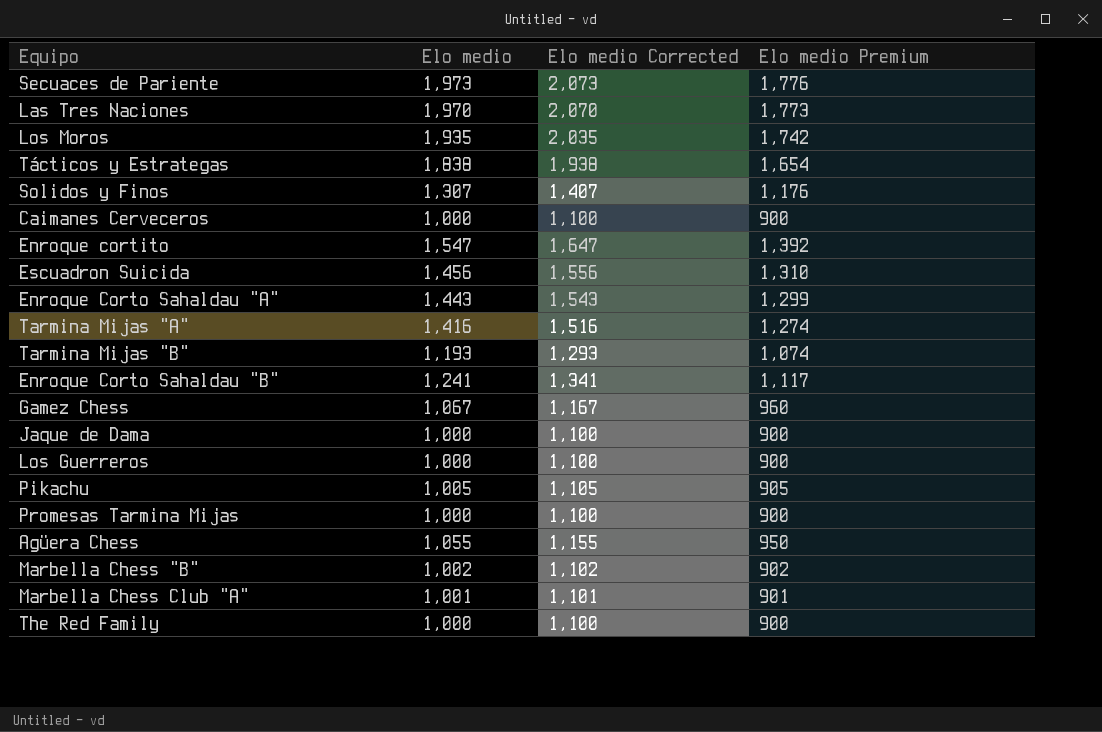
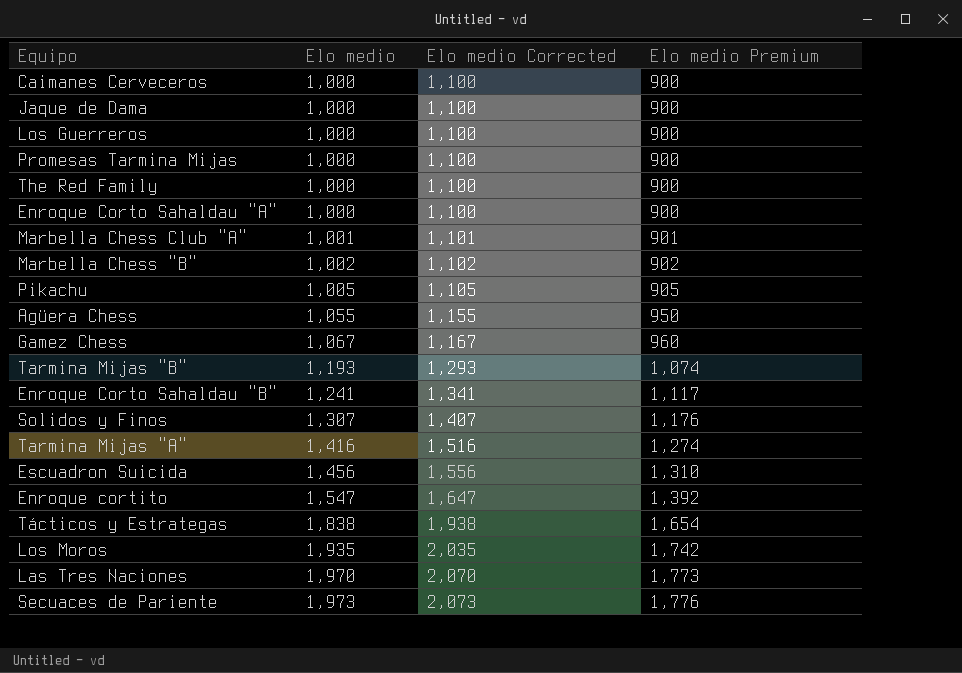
row order: none -> Elo medio ascending
Enroque Corto Sahaldau "A" | Elo medio: 1,443 -> 1,000
Enroque Corto Sahaldau "A" | Elo medio Corrected: 1,543 -> 1,100
Enroque Corto Sahaldau "A" | Elo medio Premium: 1,299 -> 900

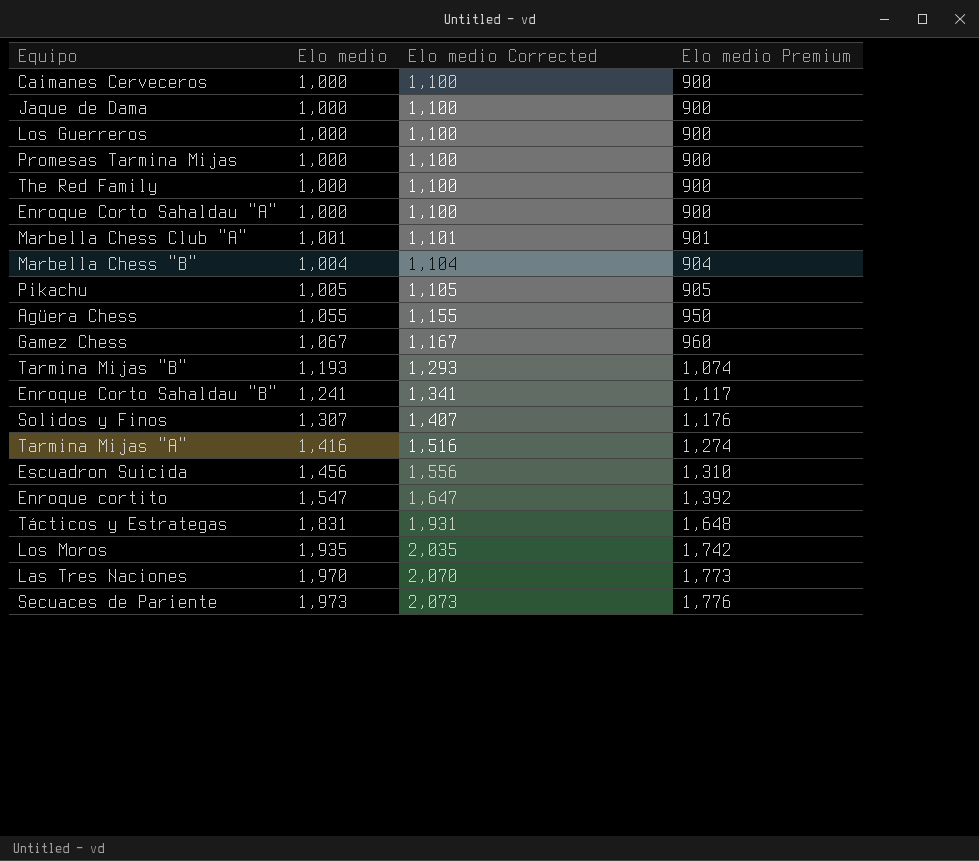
Marbella Chess "B" | Elo medio: 1,002 -> 1,004
Marbella Chess "B" | Elo medio Corrected: 1,102 -> 1,104
Marbella Chess "B" | Elo medio Premium: 902 -> 904
Tácticos y Estrategas | Elo medio: 1,838 -> 1,831
Tácticos y Estrategas | Elo medio Corrected: 1,938 -> 1,931
Tácticos y Estrategas | Elo medio Premium: 1,654 -> 1,648

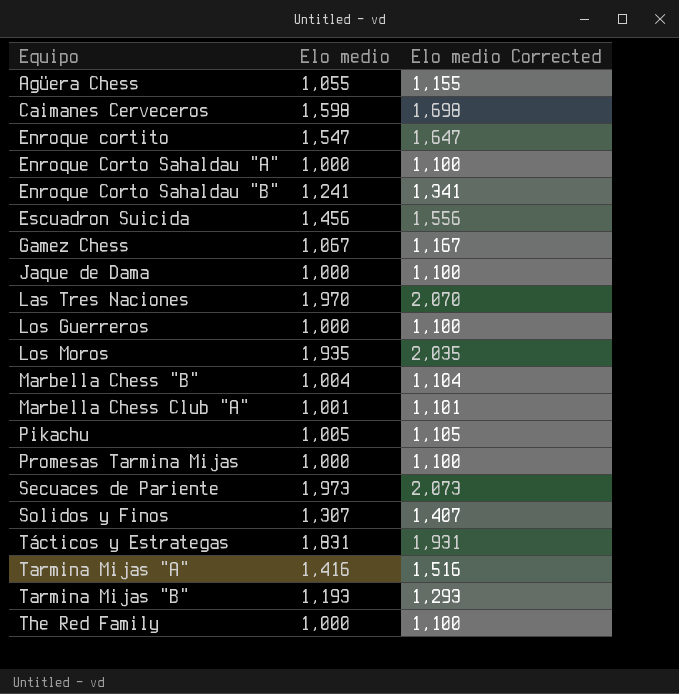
row order: Elo medio ascending -> Equipo ascending
column Elo medio Premium | formula: [Elo medio] * 0.9 -> none
Caimanes Cerveceros | Elo medio: 1,000 -> 1,598
Caimanes Cerveceros | Elo medio Corrected: 1,100 -> 1,698

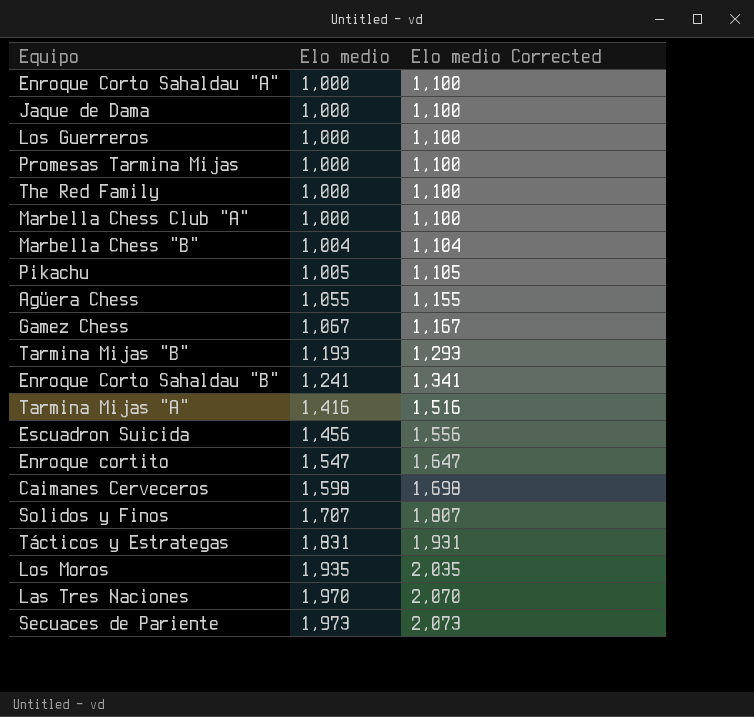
row order: Equipo ascending -> Elo medio ascending
Marbella Chess Club "A" | Elo medio: 1,001 -> 1,000
Marbella Chess Club "A" | Elo medio Corrected: 1,101 -> 1,100
Solidos y Finos | Elo medio: 1,307 -> 1,707
Solidos y Finos | Elo medio Corrected: 1,407 -> 1,807

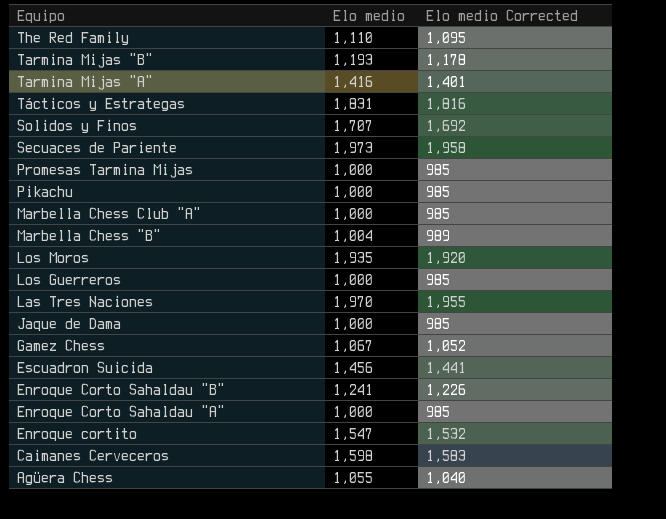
row order: Elo medio ascending -> Equipo descending
column Elo medio Corrected | formula: [Elo medio] + 100 -> [Elo medio] - 15
The Red Family | Elo medio: 1,000 -> 1,110
Pikachu | Elo medio: 1,005 -> 1,000

